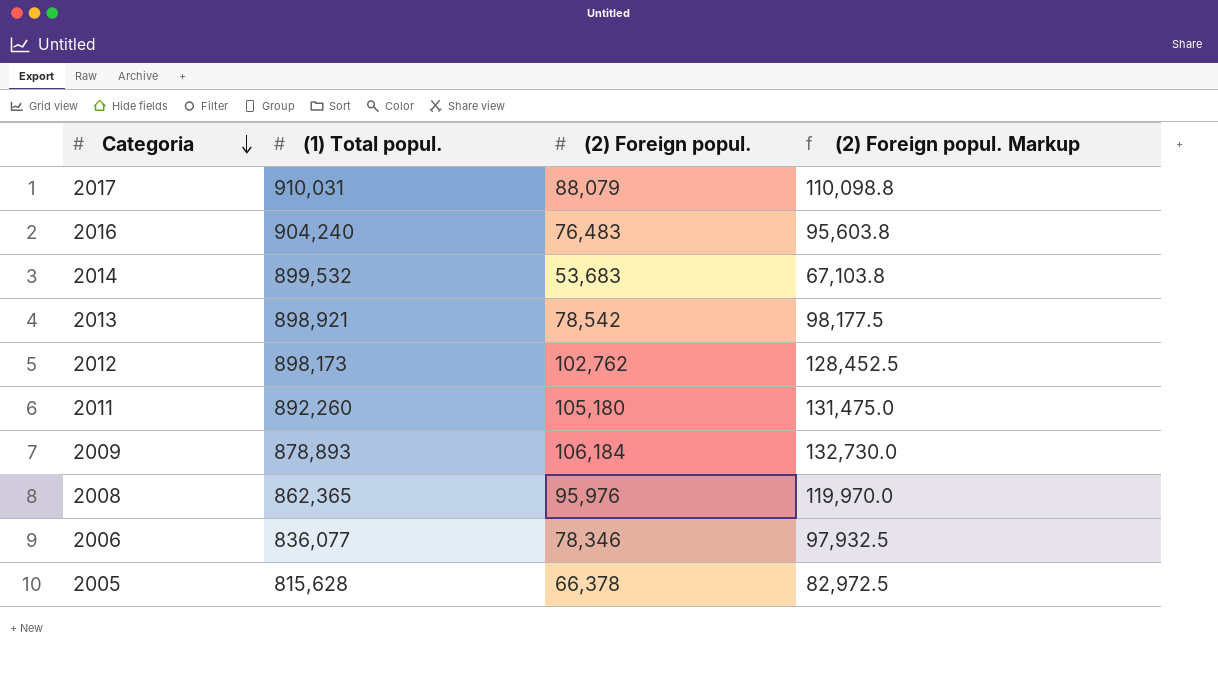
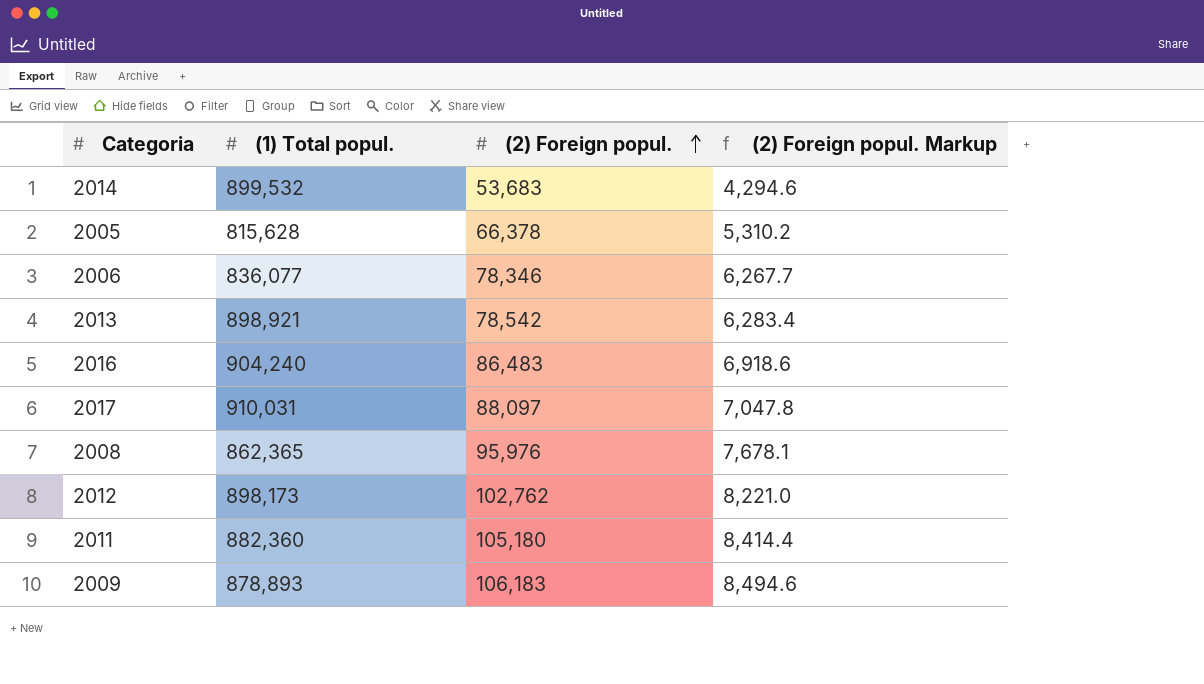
row order: Categoria descending -> (2) Foreign popul. ascending
column (2) Foreign popul. Markup | formula: [(2) Foreign popul.] * 1.25 -> [(2) Foreign popul.] * 0.08
2016 | (2) Foreign popul.: 76,483 -> 86,483
2017 | (2) Foreign popul.: 88,079 -> 88,097
2011 | (1) Total popul.: 892,260 -> 882,360
2009 | (2) Foreign popul.: 106,184 -> 106,183

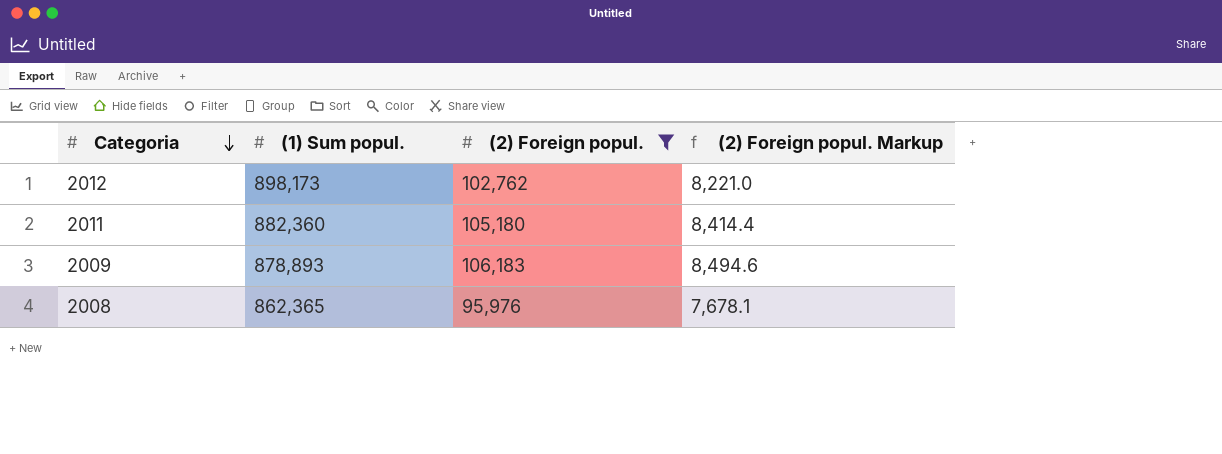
filter: none -> (2) Foreign popul. >= 95,976
row order: (2) Foreign popul. ascending -> Categoria descending
column name: (1) Total popul. -> (1) Sum popul.

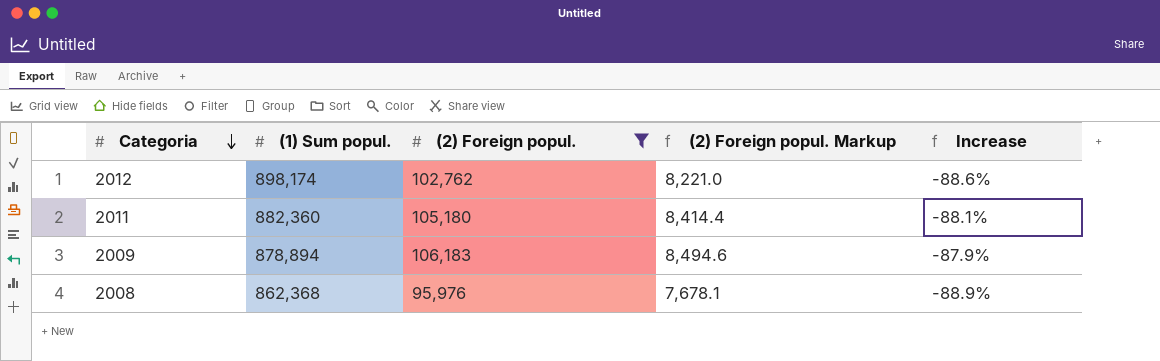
column Increase | formula: none -> ([(2) Foreign popul.] - [(1) Sum popul.]) / [(1) Sum popul.]
2012 | (1) Sum popul.: 898,173 -> 898,174
2009 | (1) Sum popul.: 878,893 -> 878,894
2008 | (1) Sum popul.: 862,365 -> 862,368

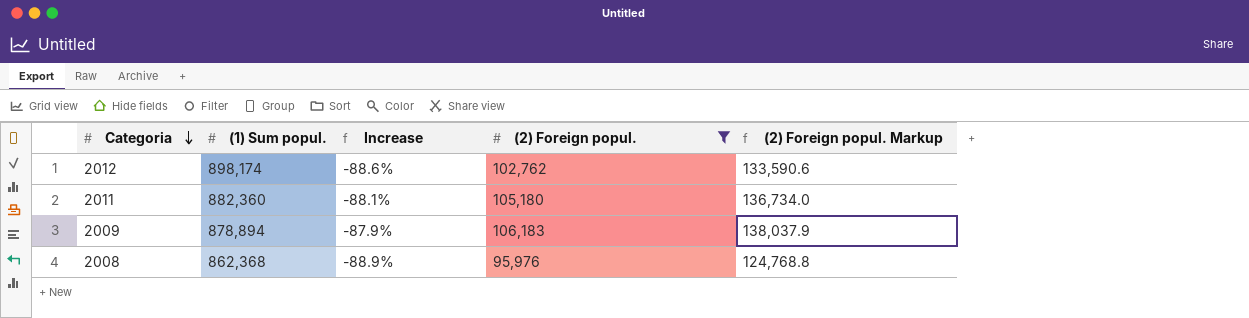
column Increase | position: 5 -> 3
column (2) Foreign popul. Markup | formula: [(2) Foreign popul.] * 0.08 -> [(2) Foreign popul.] * 1.3

